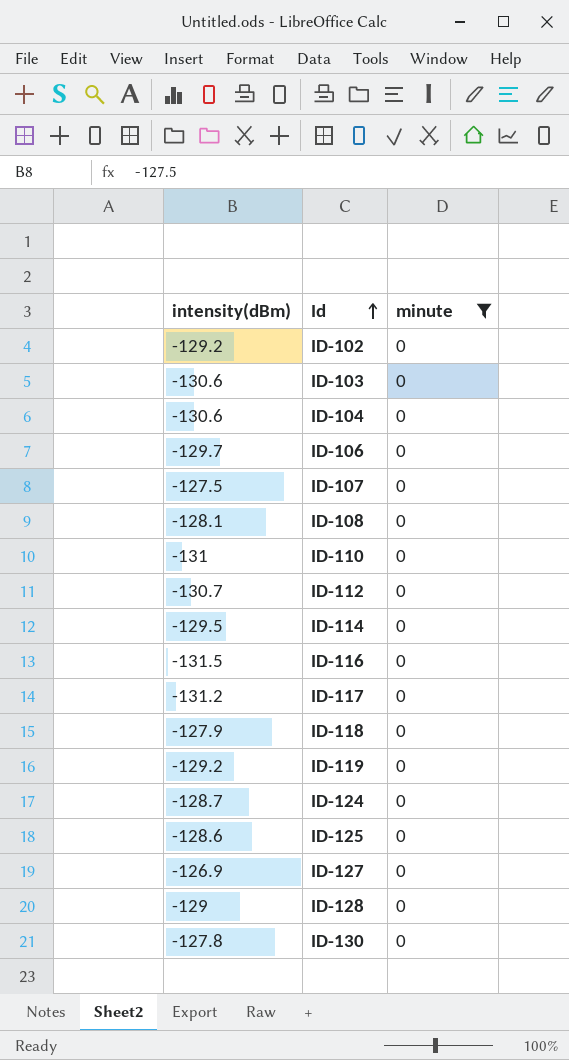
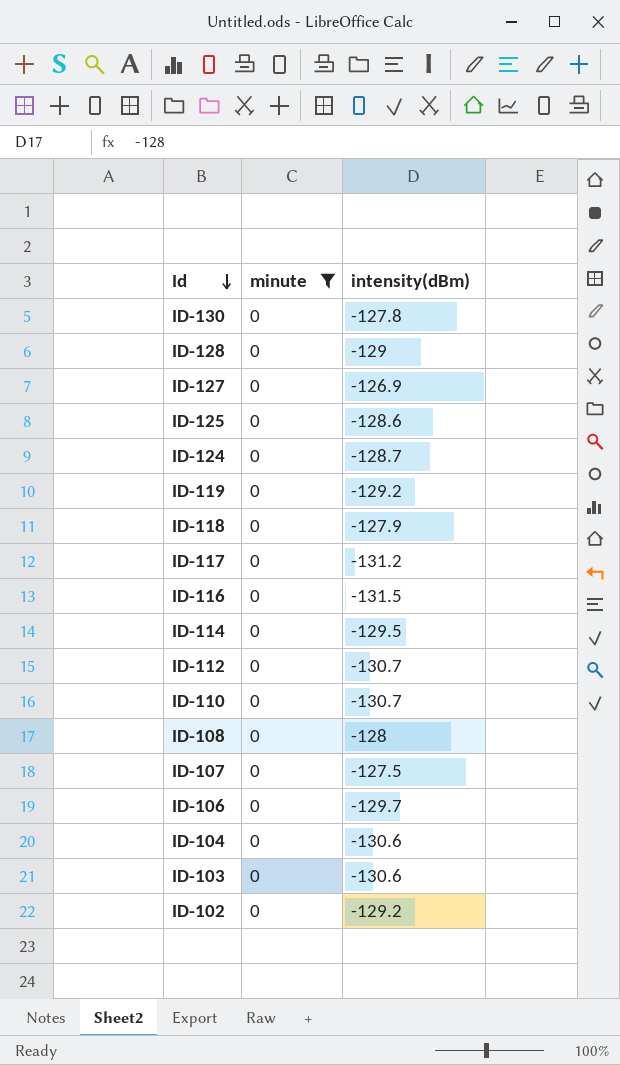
row order: Id ascending -> Id descending
column intensity(dBm) | position: 1 -> 3
ID-110 | intensity(dBm): -131 -> -130.7
ID-108 | intensity(dBm): -128.1 -> -128

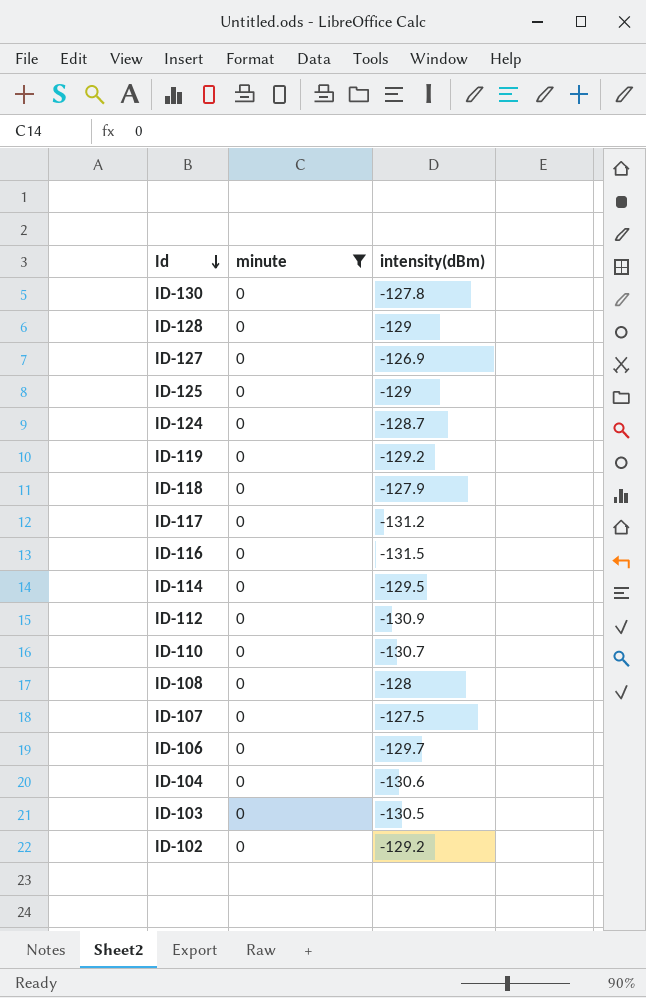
ID-125 | intensity(dBm): -128.6 -> -129
ID-112 | intensity(dBm): -130.7 -> -130.9
ID-103 | intensity(dBm): -130.6 -> -130.5

